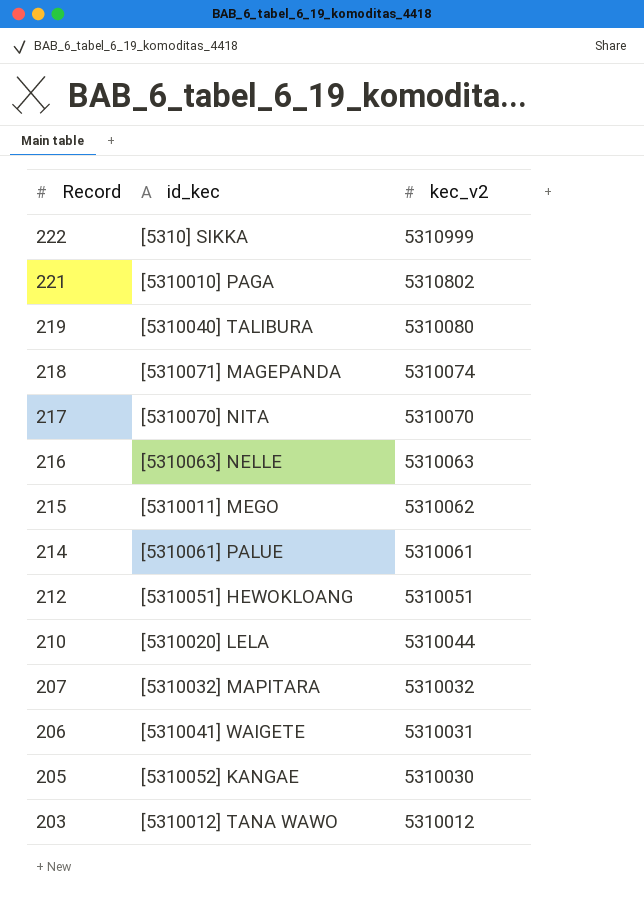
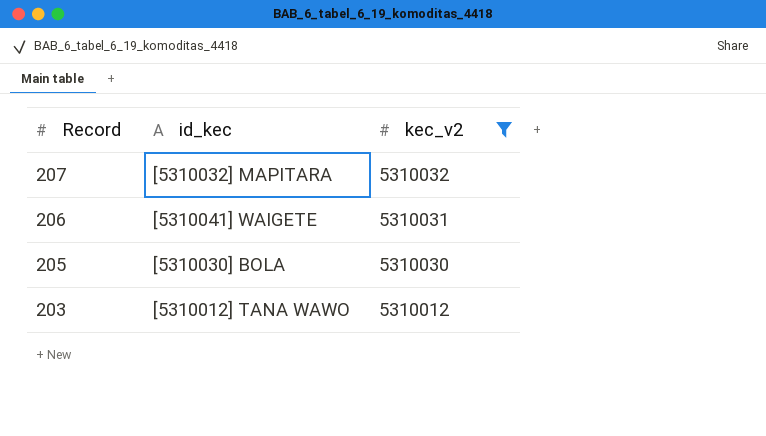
filter: none -> kec_v2 <= 5310032
205 | id_kec: [5310052] KANGAE -> [5310030] BOLA

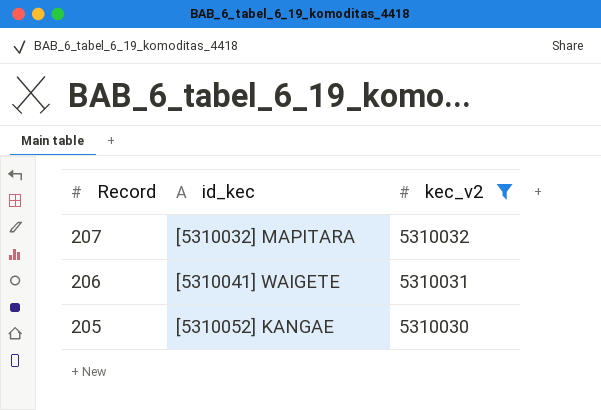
row 203: [5310012] TANA WAWO | 5310012 -> none
205 | id_kec: [5310030] BOLA -> [5310052] KANGAE

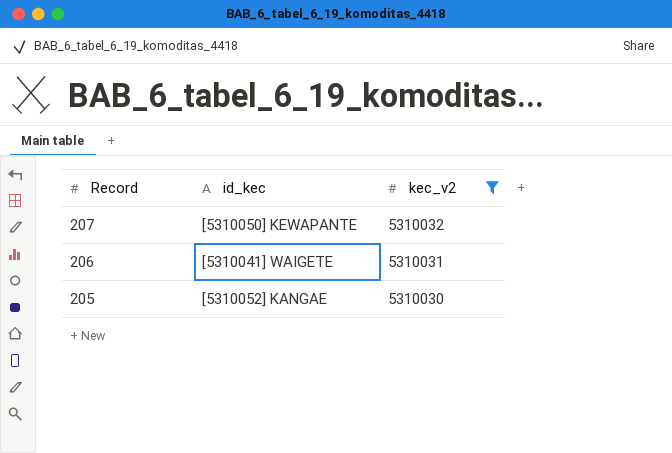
207 | id_kec: [5310032] MAPITARA -> [5310050] KEWAPANTE

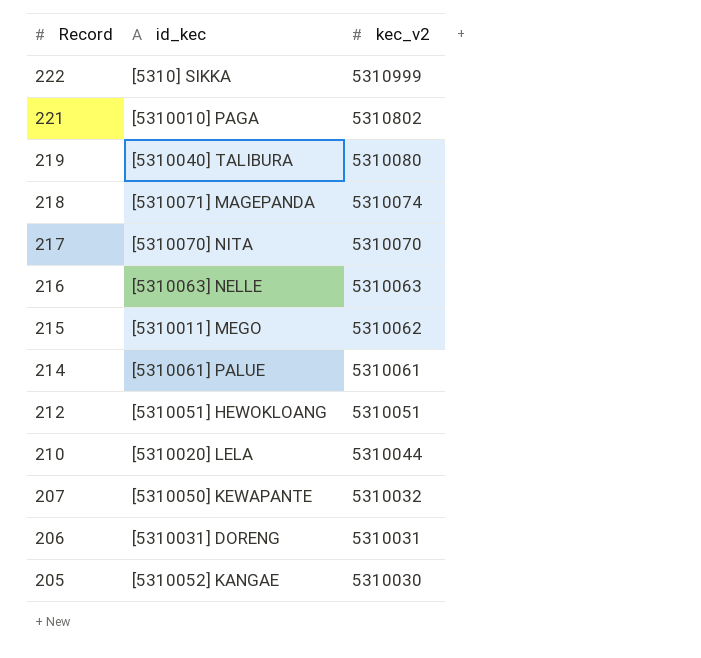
filter: kec_v2 <= 5310032 -> none
206 | id_kec: [5310041] WAIGETE -> [5310031] DORENG

